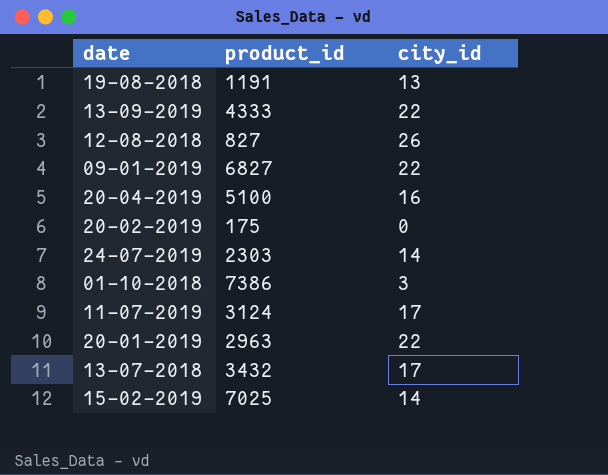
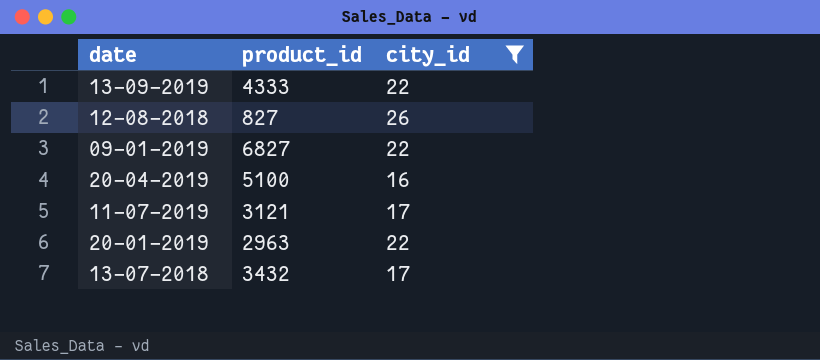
filter: none -> city_id >= 16
11-07-2019 | product_id: 3124 -> 3121

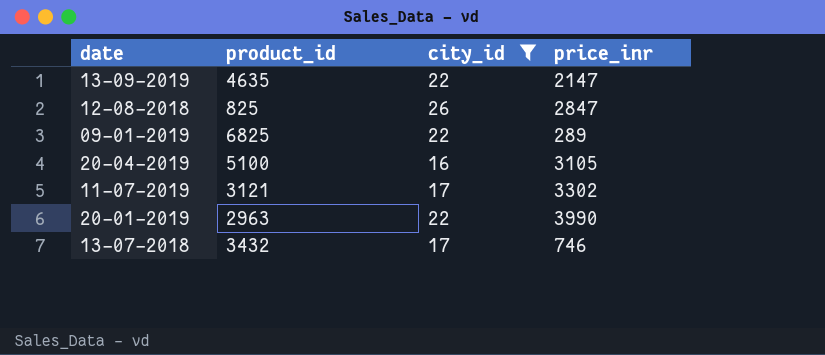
column price_inr | position: none -> 4
13-09-2019 | product_id: 4333 -> 4635
12-08-2018 | product_id: 827 -> 825
09-01-2019 | product_id: 6827 -> 6825

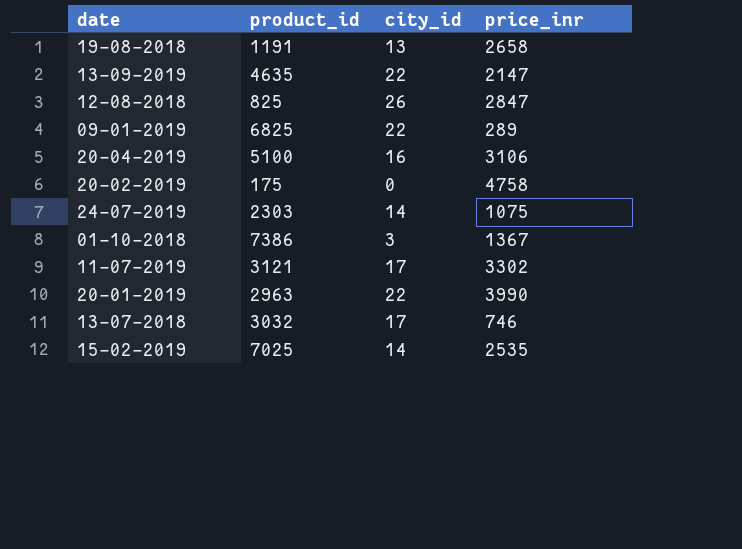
filter: city_id >= 16 -> none
20-04-2019 | price_inr: 3105 -> 3106
13-07-2018 | product_id: 3432 -> 3032

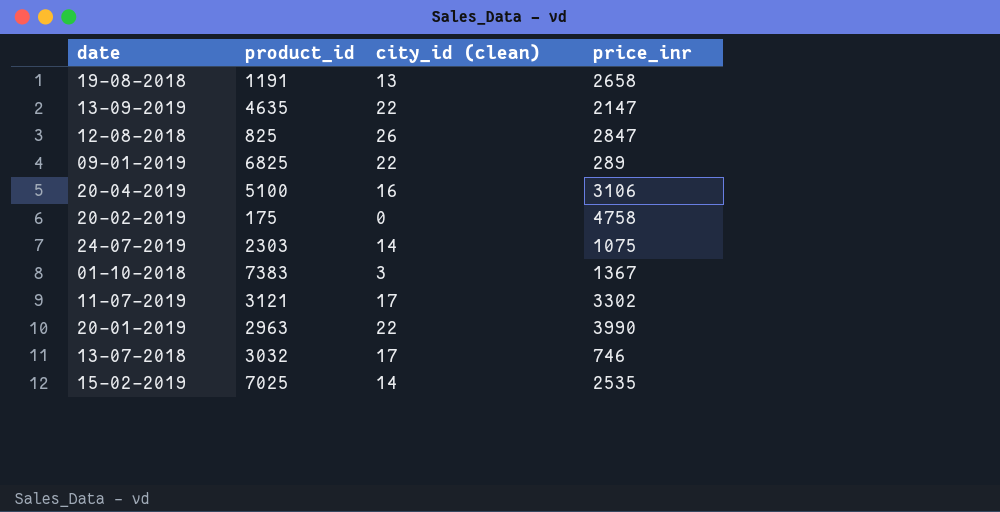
column name: city_id -> city_id (clean)
01-10-2018 | product_id: 7386 -> 7383

